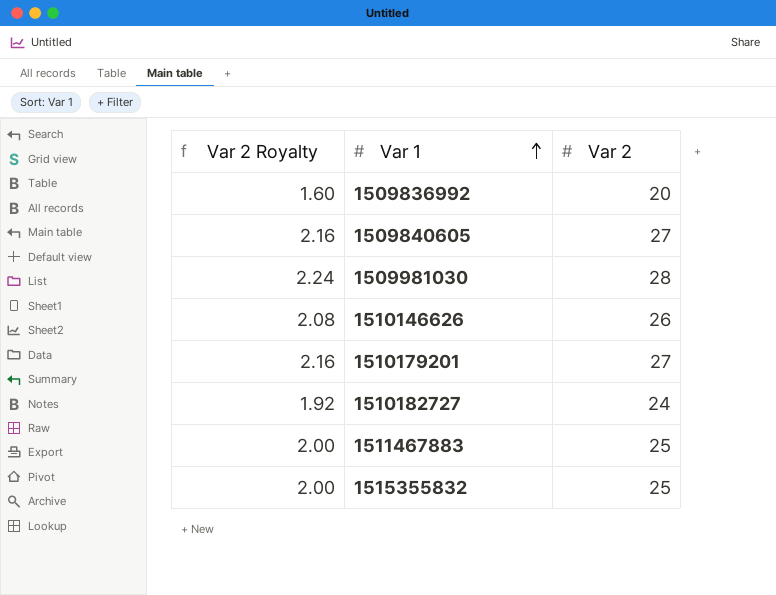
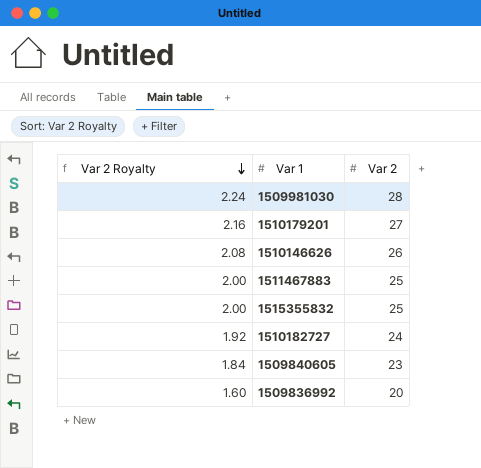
row order: Var 1 ascending -> Var 2 Royalty descending
1509840605 | Var 2 Royalty: 2.16 -> 1.84
1509840605 | Var 2: 27 -> 23

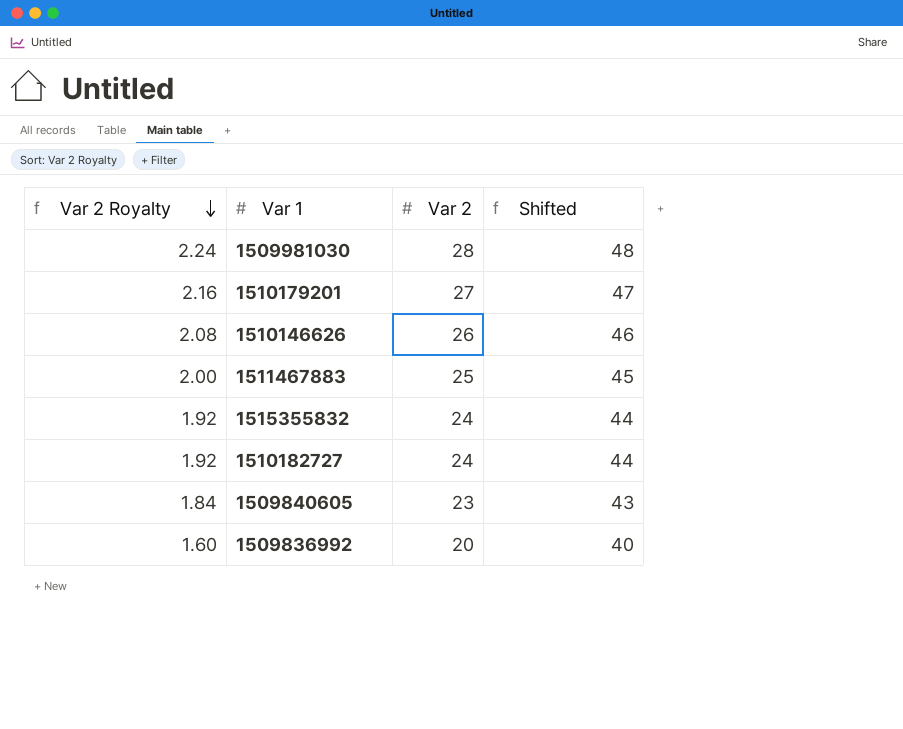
column Shifted | formula: none -> [Var 2] + 20
1515355832 | Var 2 Royalty: 2.00 -> 1.92
1515355832 | Var 2: 25 -> 24

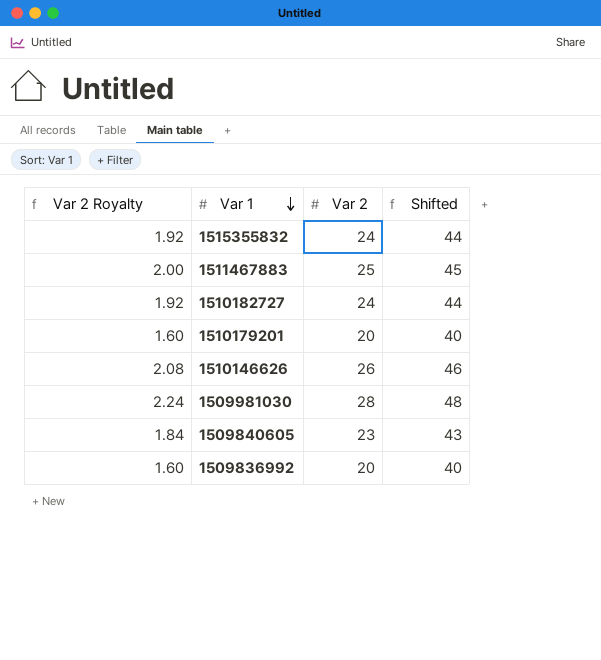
row order: Var 2 Royalty descending -> Var 1 descending
1510179201 | Var 2 Royalty: 2.16 -> 1.60
1510179201 | Var 2: 27 -> 20
1510179201 | Shifted: 47 -> 40

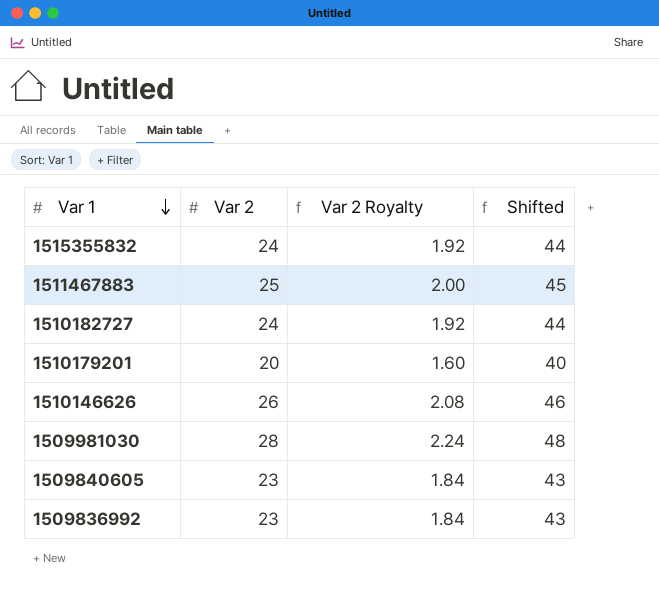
column Var 2 Royalty | position: 1 -> 3
1509836992 | Var 2: 20 -> 23
1509836992 | Var 2 Royalty: 1.60 -> 1.84
1509836992 | Shifted: 40 -> 43

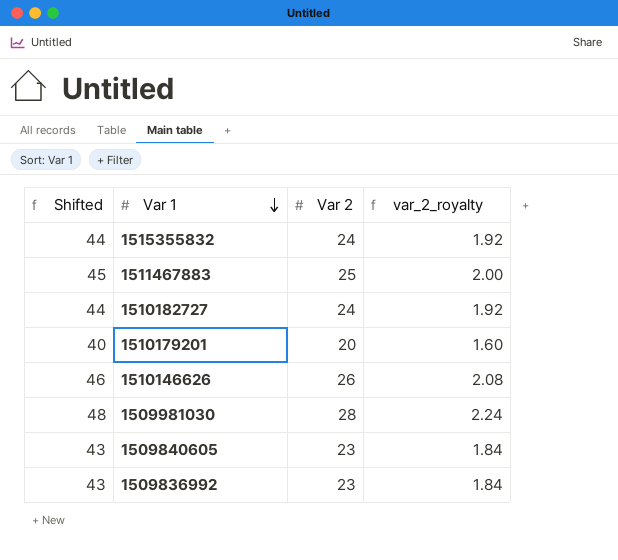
column Shifted | position: 4 -> 1
column name: Var 2 Royalty -> var_2_royalty

